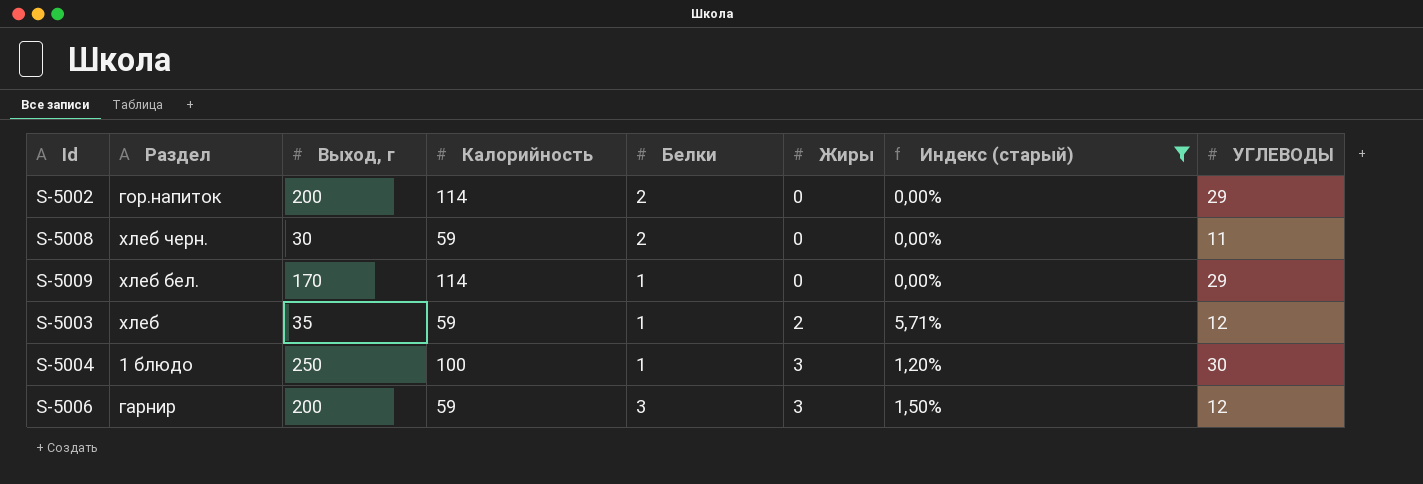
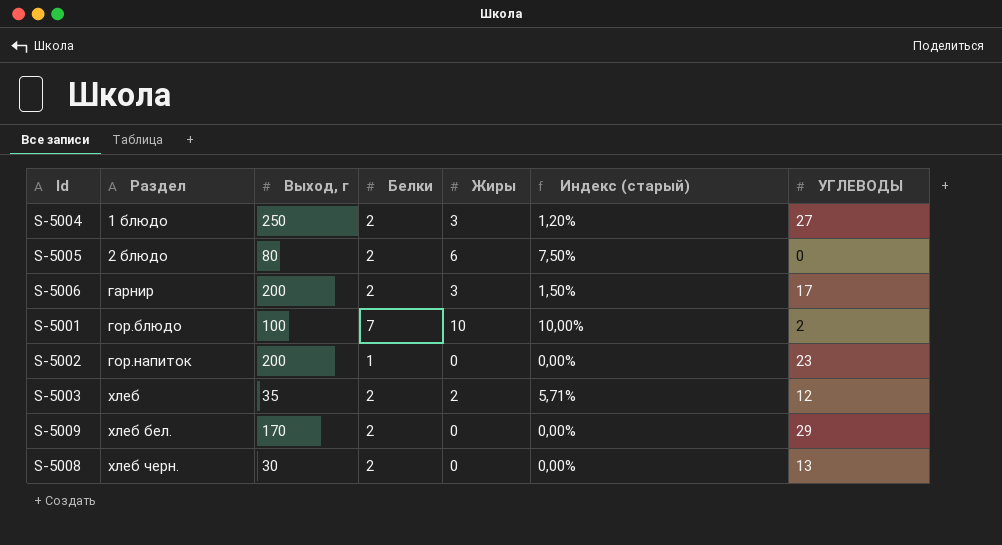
filter: Индекс (старый) <= 5,71% -> none
row order: Жиры ascending -> Раздел ascending
column Калорийность | position: 4 -> none
S-5004 | Белки: 1 -> 2
S-5004 | УГЛЕВОДЫ: 30 -> 27
S-5006 | Белки: 3 -> 2
S-5006 | УГЛЕВОДЫ: 12 -> 17
S-5002 | Белки: 2 -> 1
S-5002 | УГЛЕВОДЫ: 29 -> 23
S-5003 | Белки: 1 -> 2
S-5009 | Белки: 1 -> 2
S-5008 | УГЛЕВОДЫ: 11 -> 13

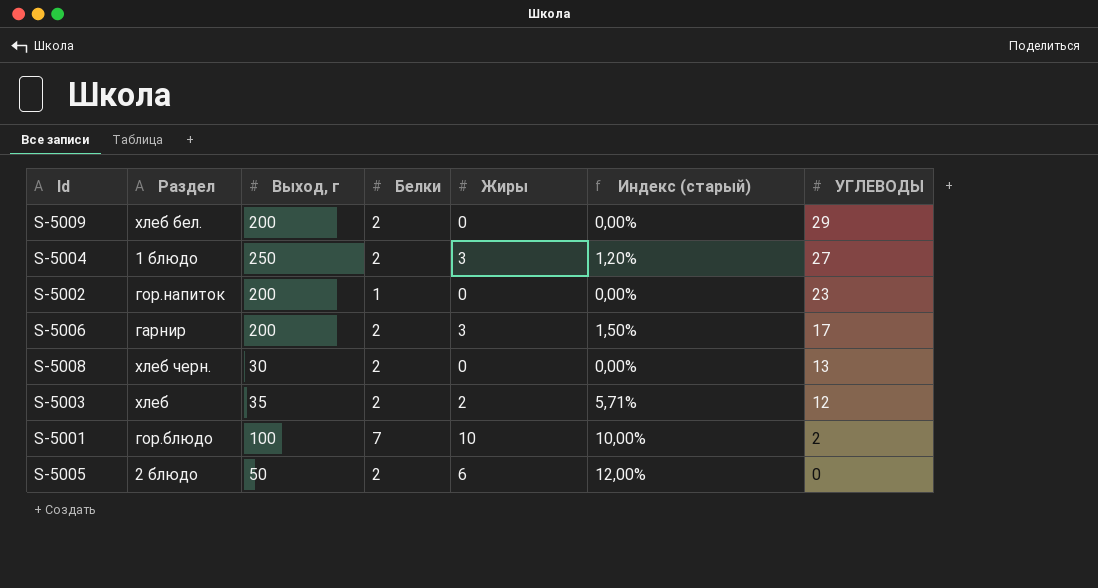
row order: Раздел ascending -> УГЛЕВОДЫ descending
S-5009 | Выход, г: 170 -> 200
S-5005 | Выход, г: 80 -> 50
S-5005 | Индекс (старый): 7,50% -> 12,00%

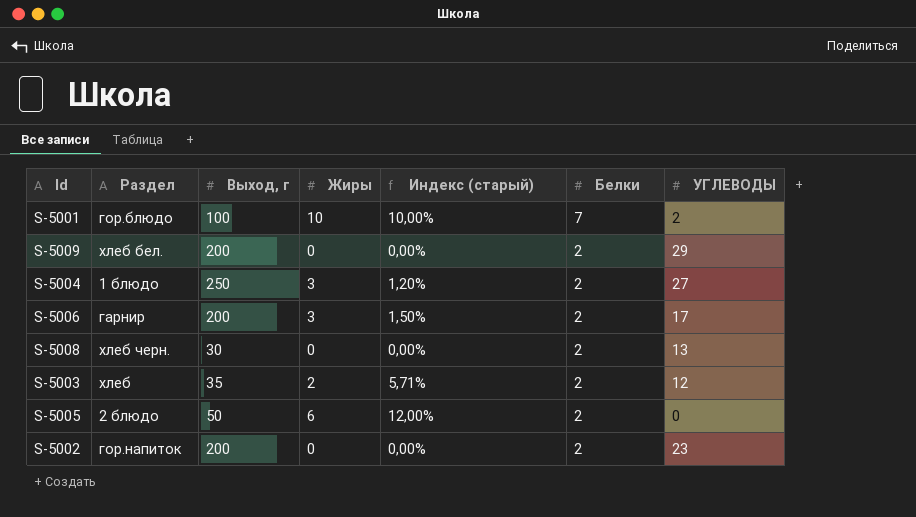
row order: УГЛЕВОДЫ descending -> Белки descending
column Белки | position: 4 -> 6
S-5002 | Белки: 1 -> 2

